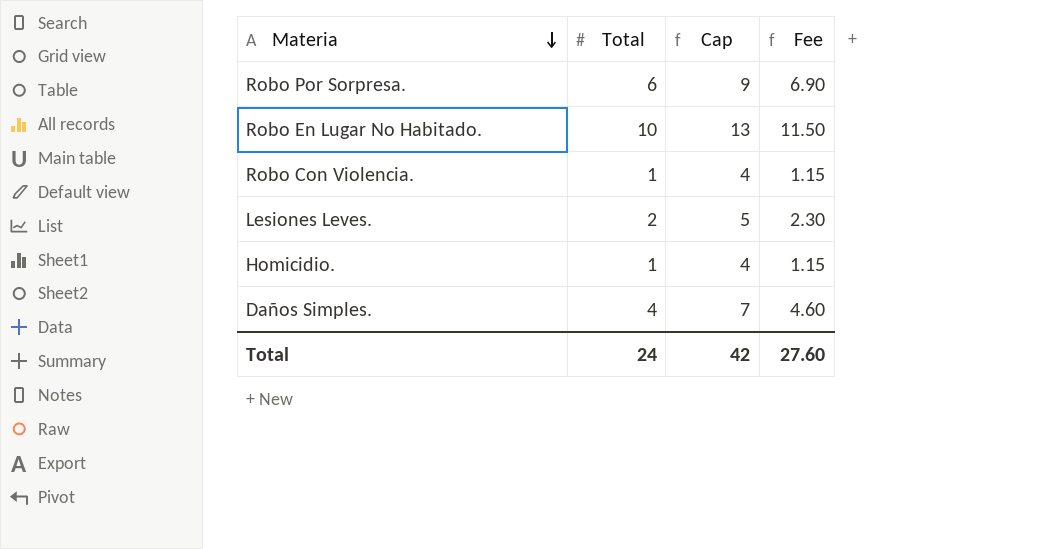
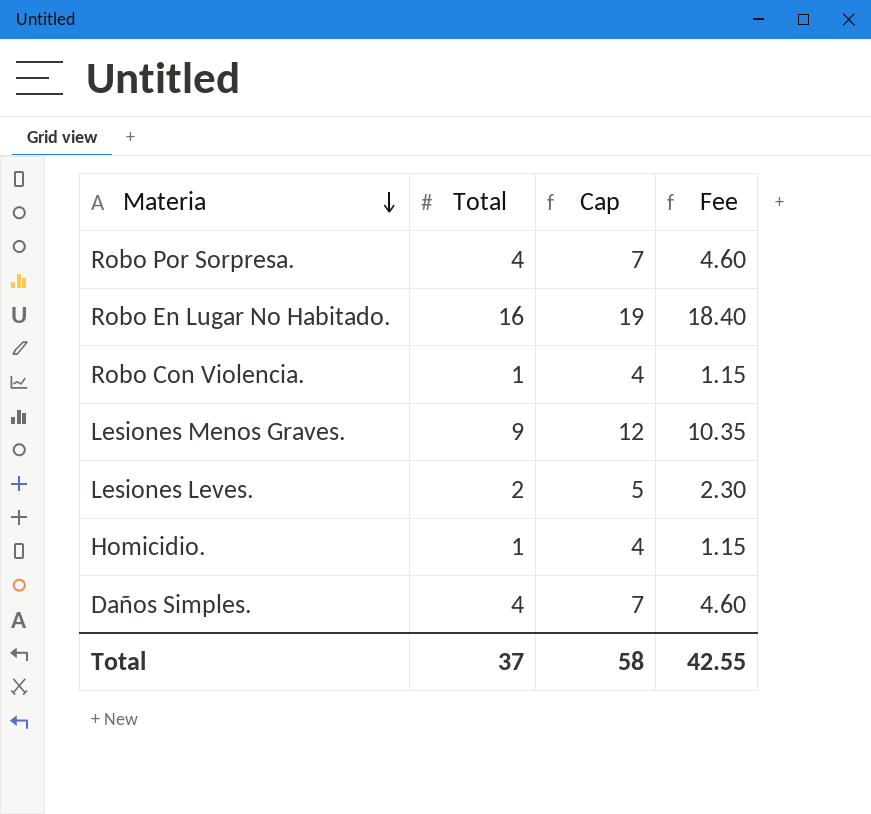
Robo Por Sorpresa. | Total: 6 -> 4
Robo Por Sorpresa. | Cap: 9 -> 7
Robo Por Sorpresa. | Fee: 6.90 -> 4.60
Robo En Lugar No Habitado. | Total: 10 -> 16
Robo En Lugar No Habitado. | Cap: 13 -> 19
Robo En Lugar No Habitado. | Fee: 11.50 -> 18.40
row Lesiones Menos Graves.: none -> 9 | 12 | 10.35
Total | Total: 24 -> 37
Total | Cap: 42 -> 58
Total | Fee: 27.60 -> 42.55

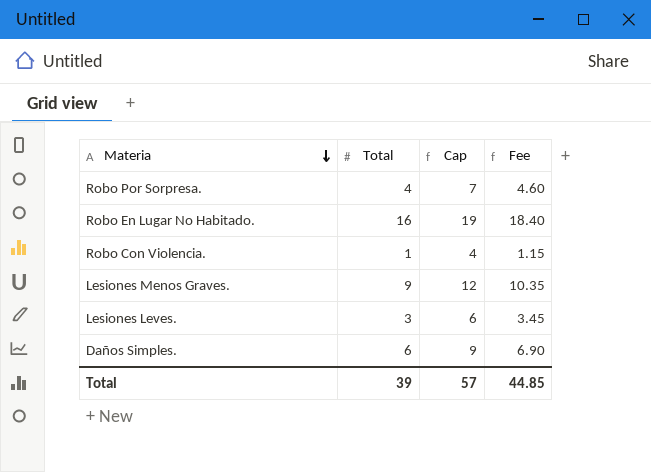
row Homicidio.: 1 | 4 | 1.15 -> none
Lesiones Leves. | Total: 2 -> 3
Lesiones Leves. | Cap: 5 -> 6
Lesiones Leves. | Fee: 2.30 -> 3.45
Daños Simples. | Total: 4 -> 6
Daños Simples. | Cap: 7 -> 9
Daños Simples. | Fee: 4.60 -> 6.90
Total | Total: 37 -> 39
Total | Cap: 58 -> 57
Total | Fee: 42.55 -> 44.85

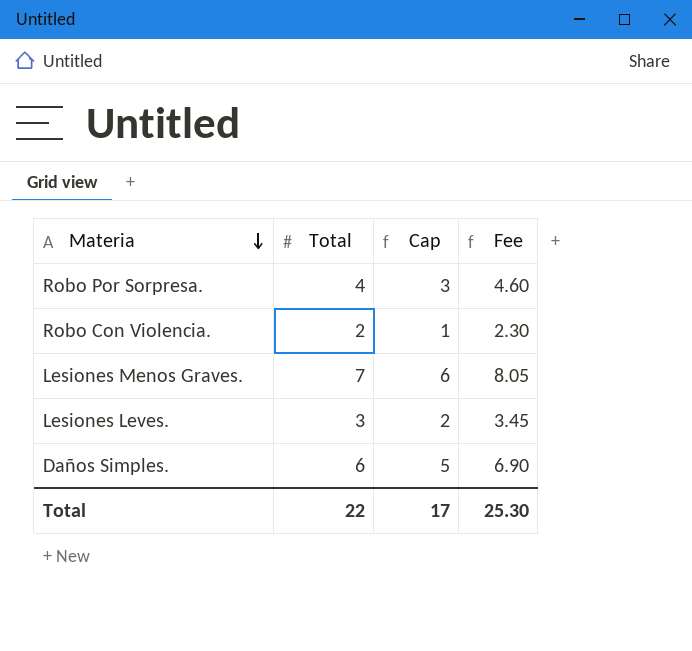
column Cap | formula: [Total] + 3 -> [Total] - 1
row Robo En Lugar No Habitado.: 16 | 19 | 18.40 -> none
Robo Con Violencia. | Total: 1 -> 2
Robo Con Violencia. | Fee: 1.15 -> 2.30
Lesiones Menos Graves. | Total: 9 -> 7
Lesiones Menos Graves. | Fee: 10.35 -> 8.05
Total | Total: 39 -> 22
Total | Cap: 57 -> 17
Total | Fee: 44.85 -> 25.30

